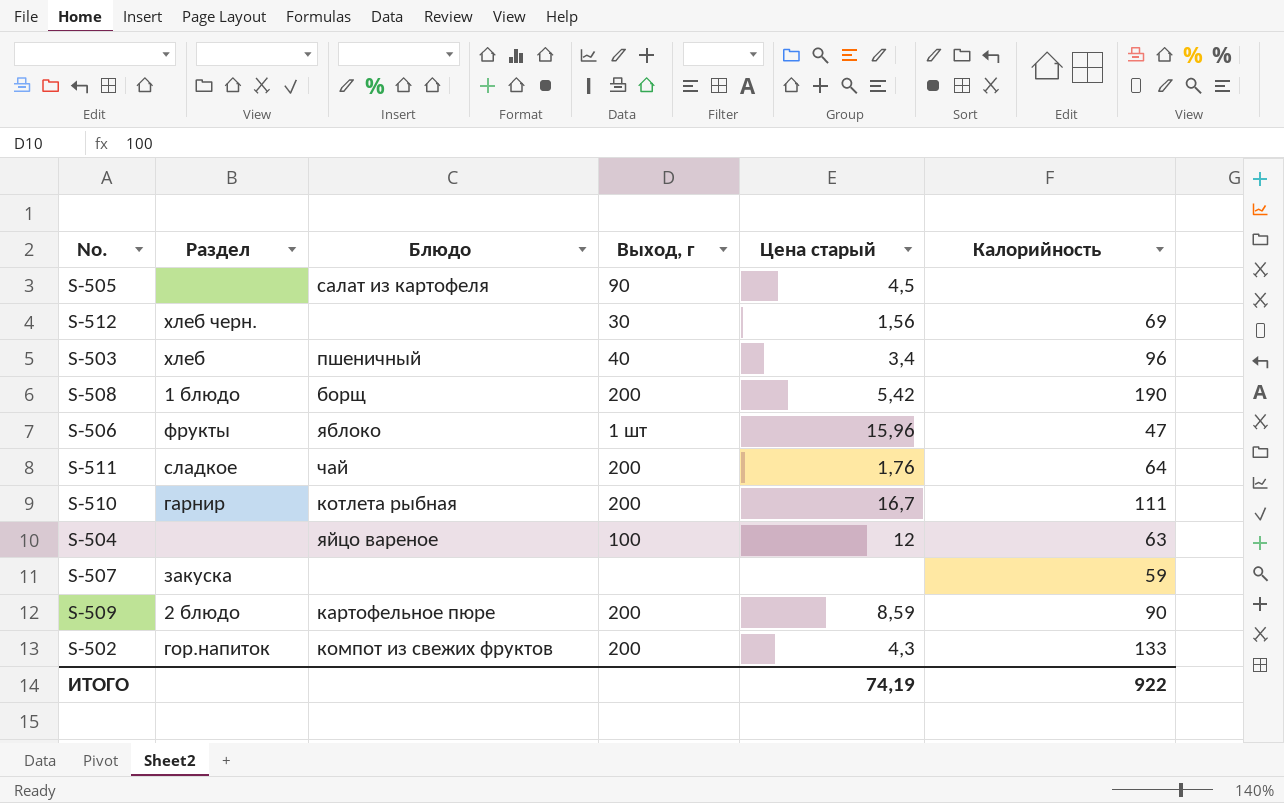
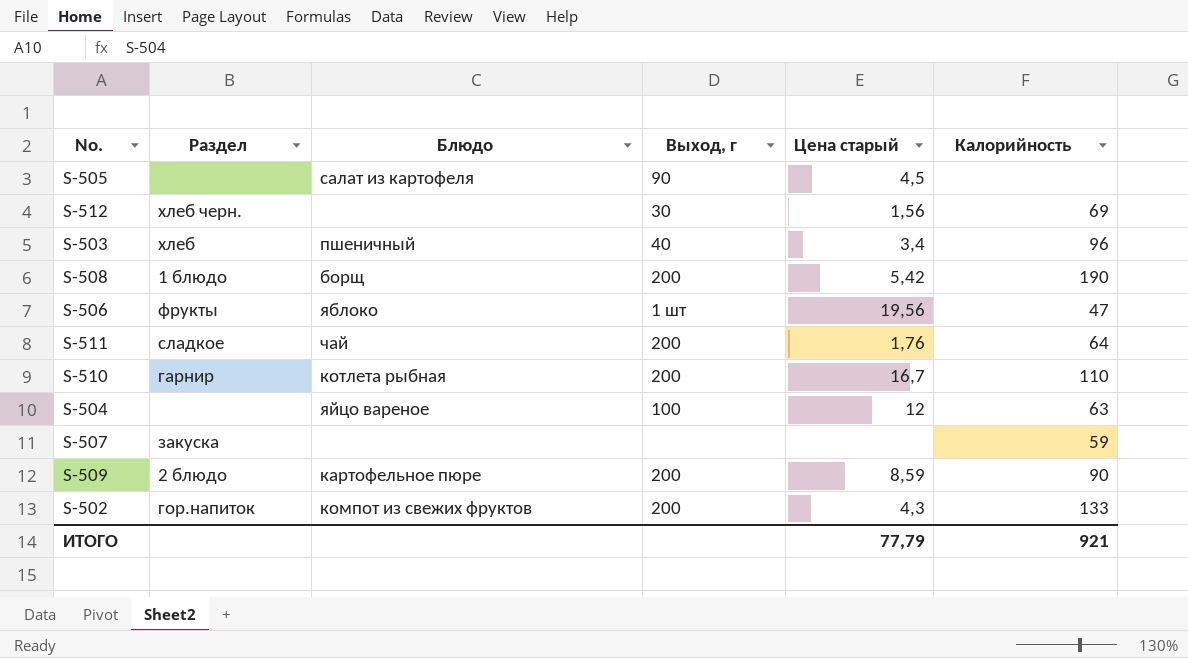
S-506 | Цена старый: 15,96 -> 19,56
S-510 | Калорийность: 111 -> 110
ИТОГО | Цена старый: 74,19 -> 77,79
ИТОГО | Калорийность: 922 -> 921

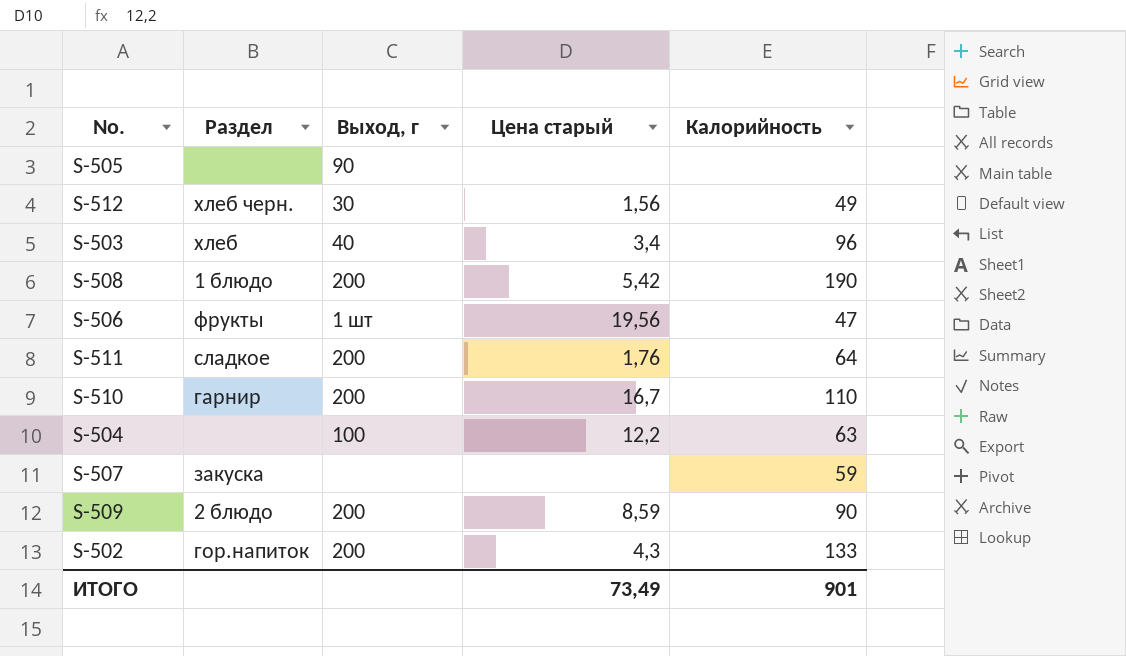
column Блюдо | position: 3 -> none
S-505 | Цена старый: 4,5 -> none
S-512 | Калорийность: 69 -> 49
S-504 | Цена старый: 12 -> 12,2
ИТОГО | Цена старый: 77,79 -> 73,49
ИТОГО | Калорийность: 921 -> 901

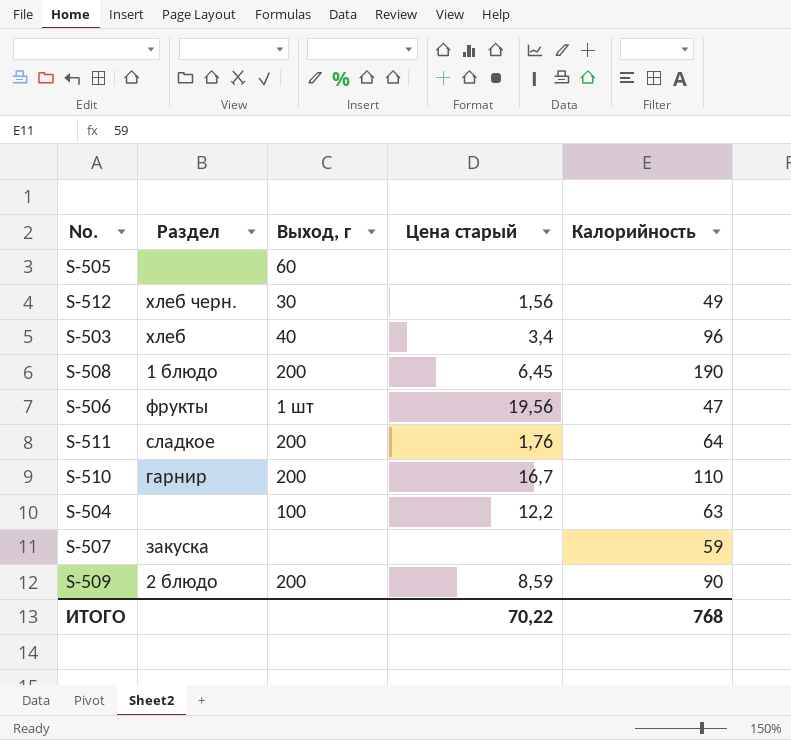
row S-502: гор.напиток | 200 | 4,3 | 133 -> none
S-505 | Выход, г: 90 -> 60
S-508 | Цена старый: 5,42 -> 6,45
ИТОГО | Цена старый: 73,49 -> 70,22
ИТОГО | Калорийность: 901 -> 768

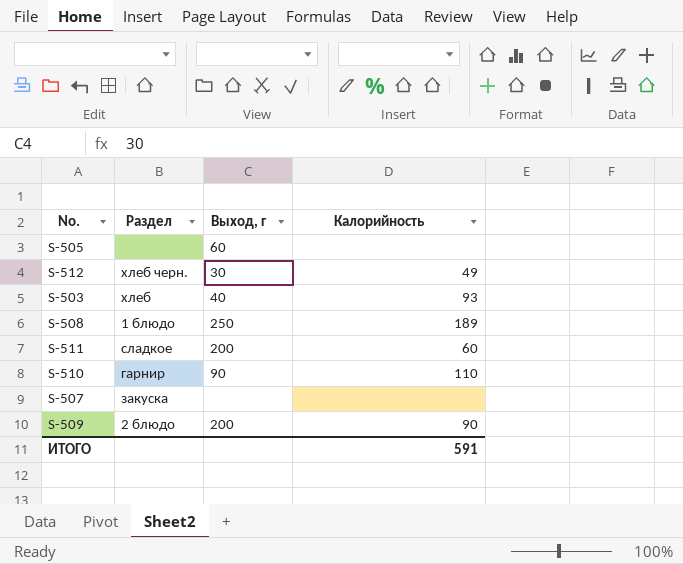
column Цена старый | position: 4 -> none
row S-506: фрукты | 1 шт | 19,56 | 47 -> none
row S-504: none | 100 | 12,2 | 63 -> none
S-503 | Калорийность: 96 -> 93
S-508 | Выход, г: 200 -> 250
S-508 | Калорийность: 190 -> 189
S-511 | Калорийность: 64 -> 60
S-510 | Выход, г: 200 -> 90
S-507 | Калорийность: 59 -> none
ИТОГО | Калорийность: 768 -> 591

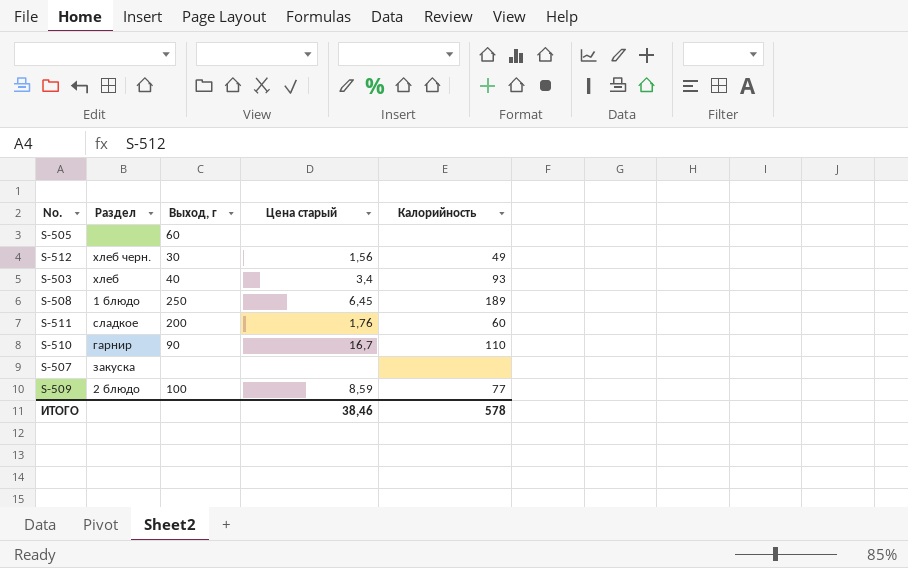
column Цена старый | position: none -> 4
S-509 | Выход, г: 200 -> 100
S-509 | Калорийность: 90 -> 77
ИТОГО | Калорийность: 591 -> 578

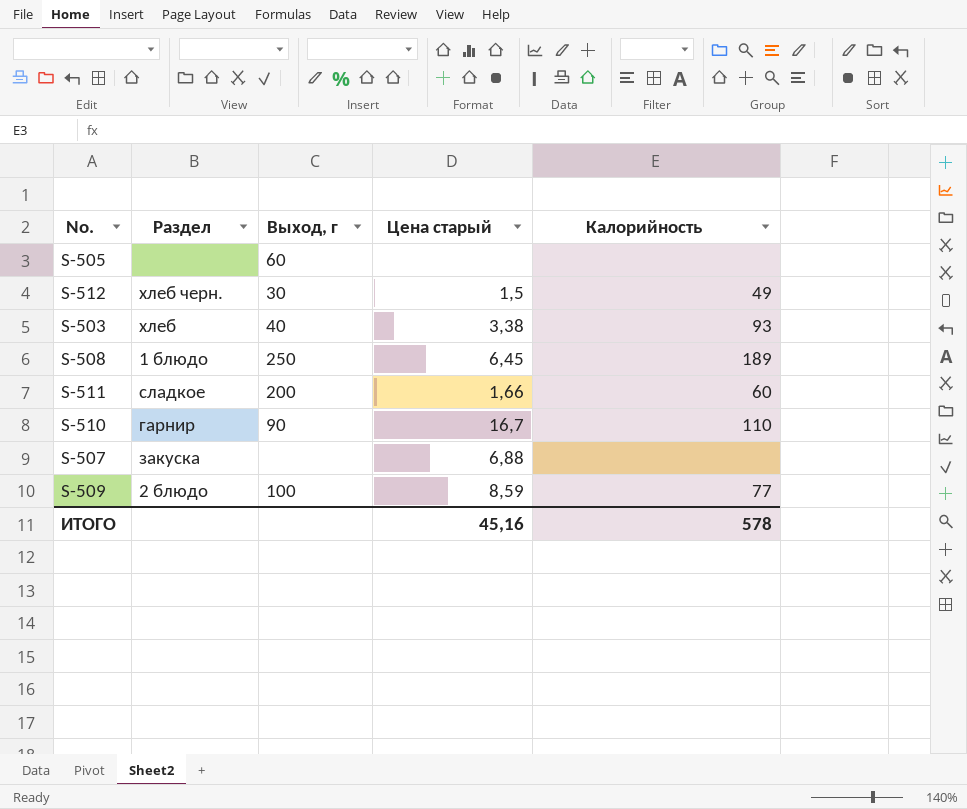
S-512 | Цена старый: 1,56 -> 1,5
S-503 | Цена старый: 3,4 -> 3,38
S-511 | Цена старый: 1,76 -> 1,66
S-507 | Цена старый: none -> 6,88
ИТОГО | Цена старый: 38,46 -> 45,16

